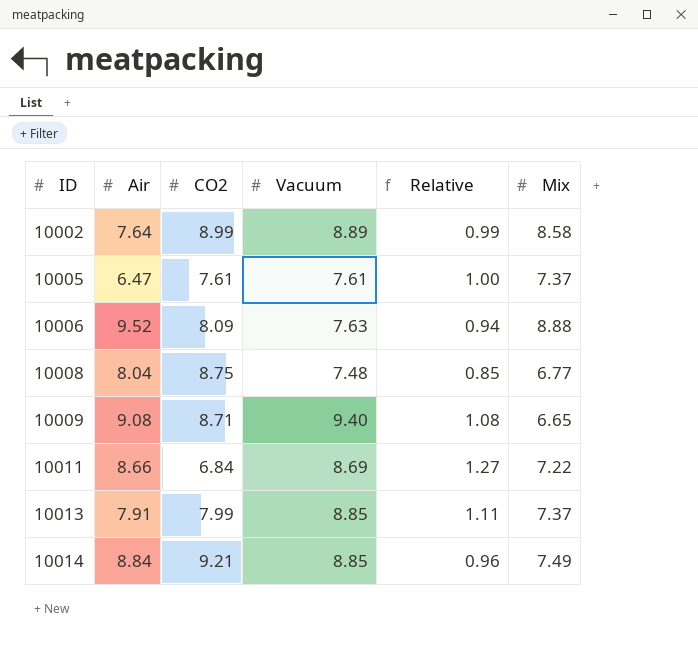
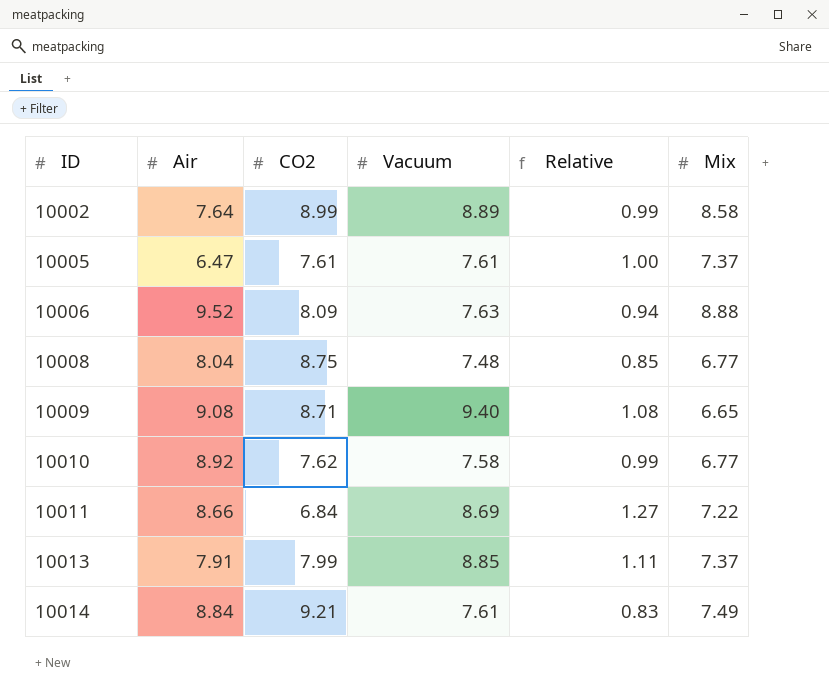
row 10010: none -> 8.92 | 7.62 | 7.58 | 0.99 | 6.77
10014 | Vacuum: 8.85 -> 7.61
10014 | Relative: 0.96 -> 0.83

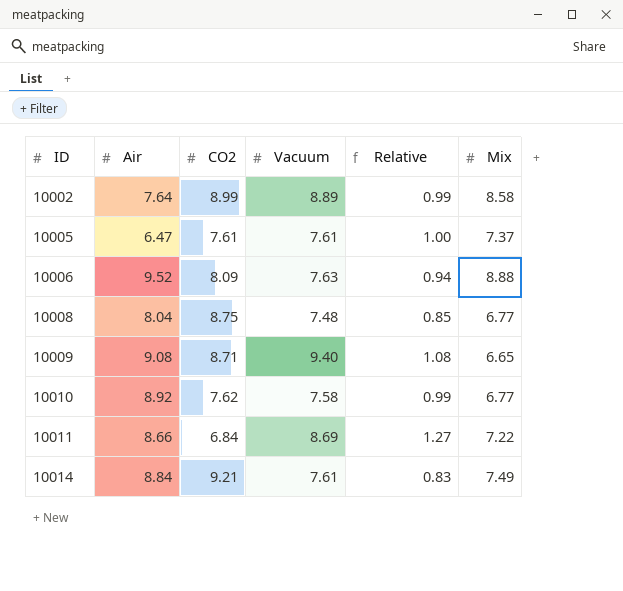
row 10013: 7.91 | 7.99 | 8.85 | 1.11 | 7.37 -> none

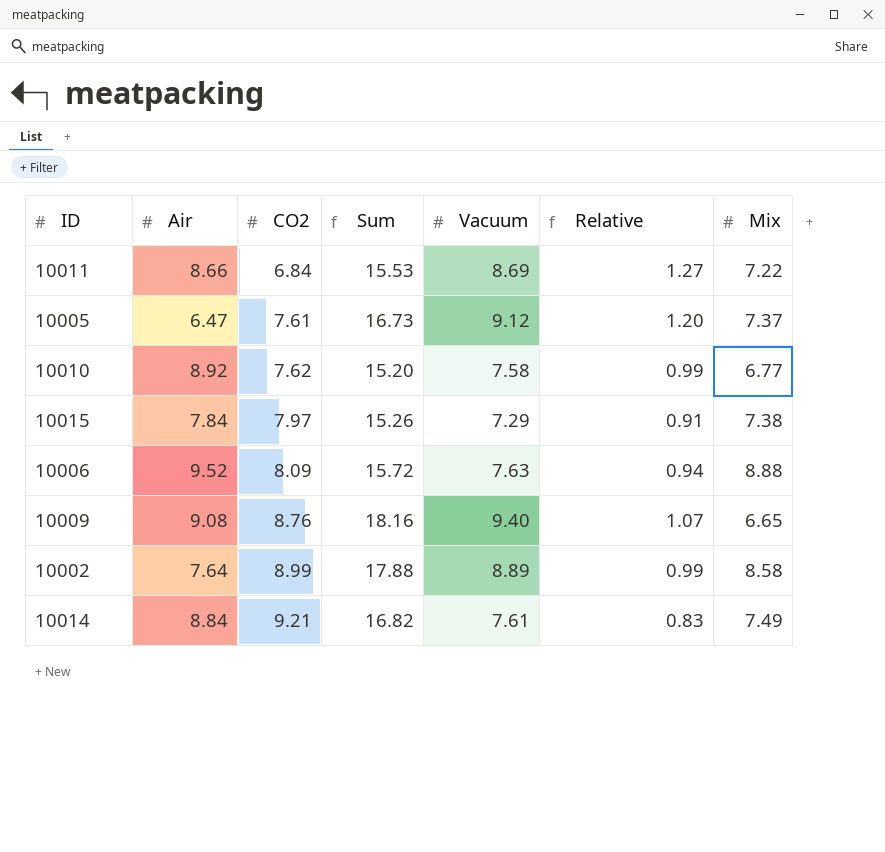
row order: ID ascending -> CO2 ascending
column Sum | formula: none -> [CO2] + [Vacuum]
row 10008: 8.04 | 8.75 | 7.48 | 0.85 | 6.77 -> none
10005 | Vacuum: 7.61 -> 9.12
10005 | Relative: 1.00 -> 1.20
row 10015: none -> 7.84 | 7.97 | 15.26 | 7.29 | 0.91 | 7.38
10009 | CO2: 8.71 -> 8.76
10009 | Relative: 1.08 -> 1.07

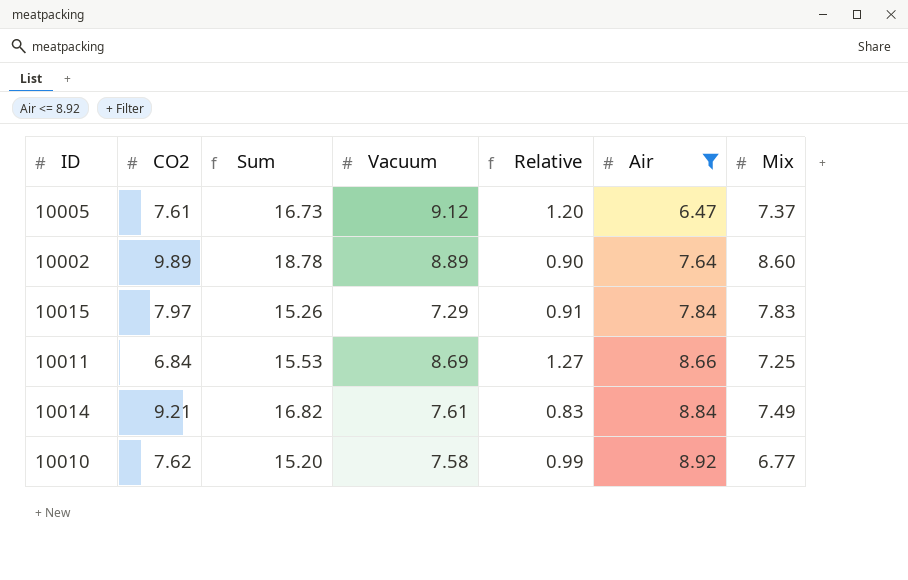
filter: none -> Air <= 8.92
row order: CO2 ascending -> Air ascending
column Air | position: 2 -> 6
10002 | CO2: 8.99 -> 9.89
10002 | Sum: 17.88 -> 18.78
10002 | Relative: 0.99 -> 0.90
10002 | Mix: 8.58 -> 8.60
10015 | Mix: 7.38 -> 7.83
10011 | Mix: 7.22 -> 7.25

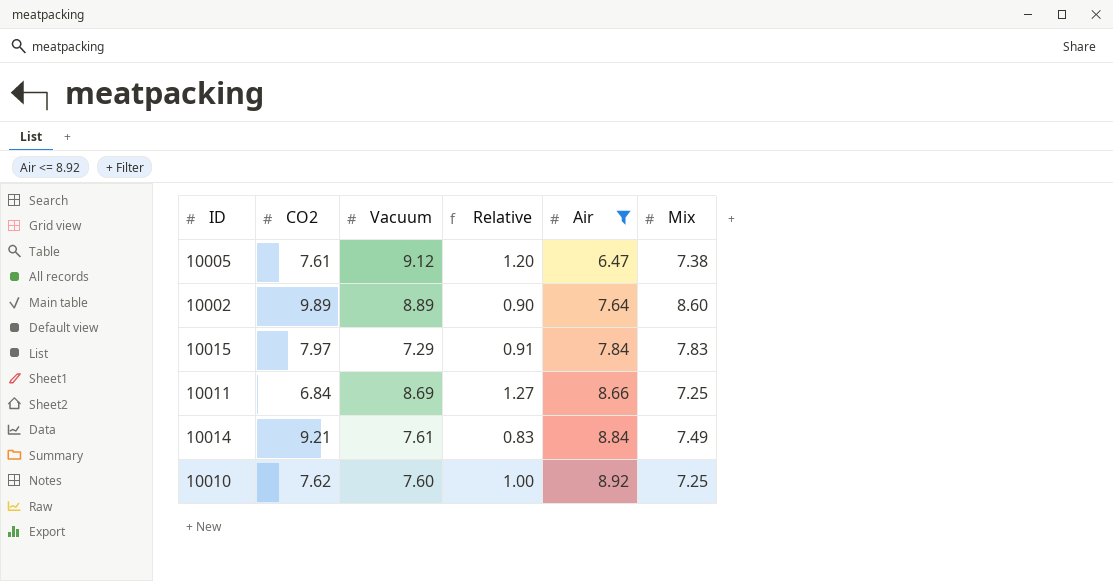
column Sum | formula: [CO2] + [Vacuum] -> none
10005 | Mix: 7.37 -> 7.38
10010 | Vacuum: 7.58 -> 7.60
10010 | Relative: 0.99 -> 1.00
10010 | Mix: 6.77 -> 7.25

